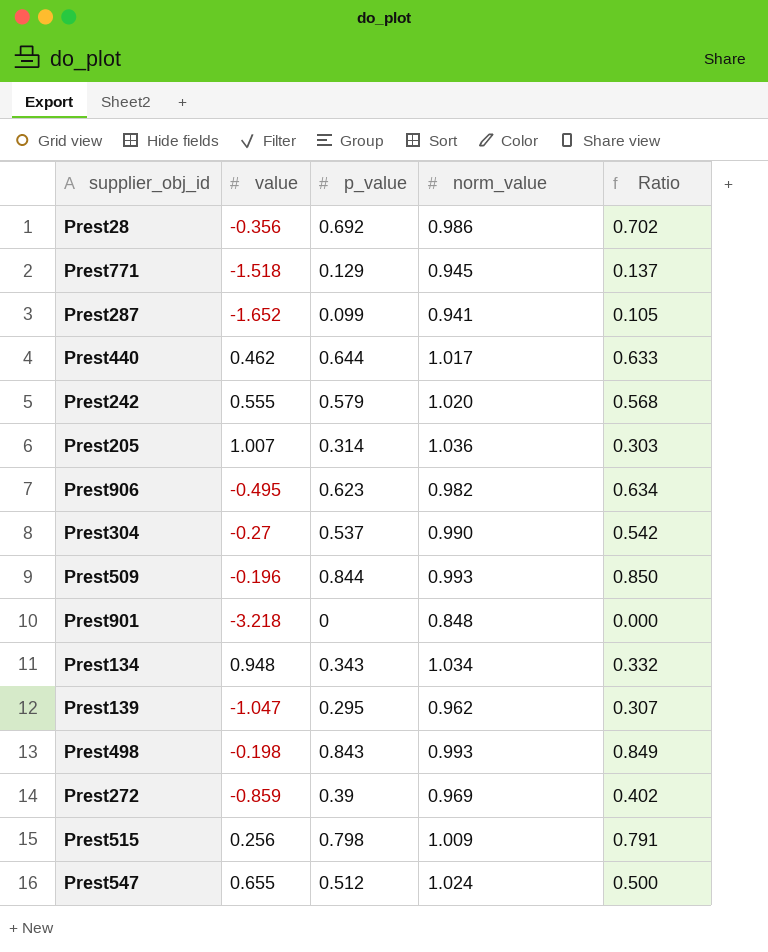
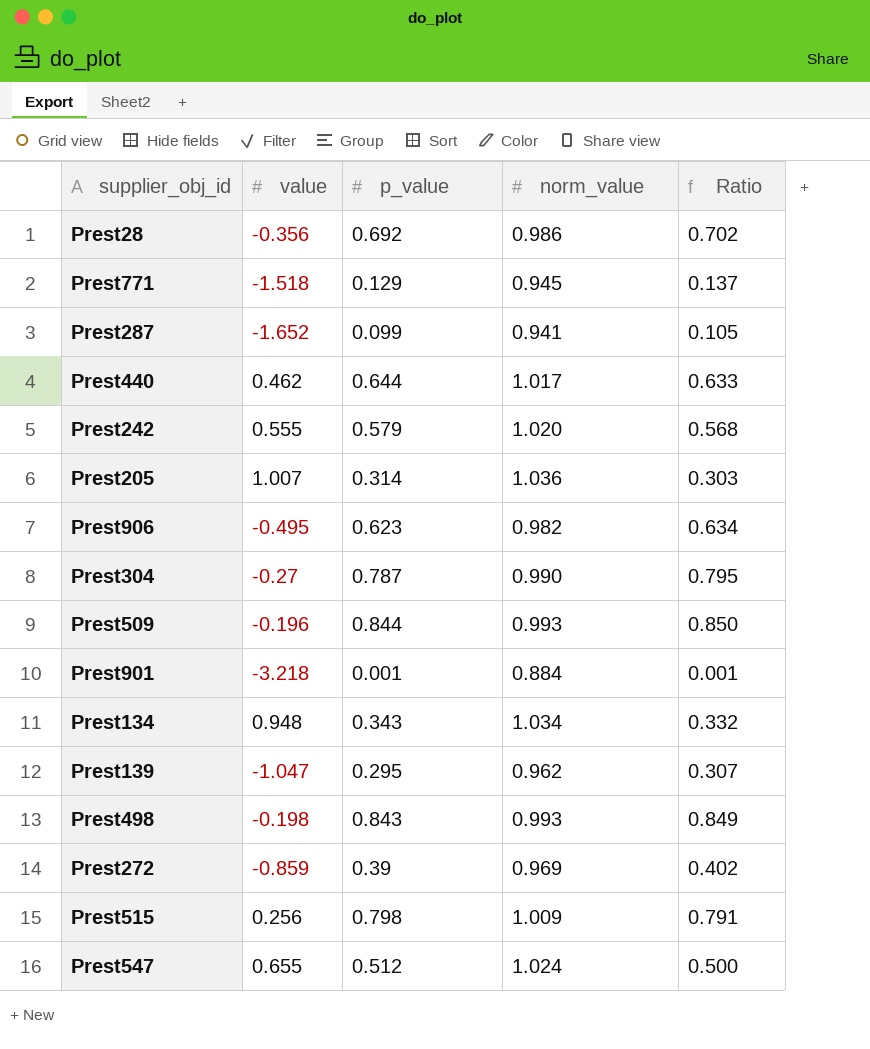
Prest304 | p_value: 0.537 -> 0.787
Prest304 | Ratio: 0.542 -> 0.795
Prest901 | p_value: 0 -> 0.001
Prest901 | norm_value: 0.848 -> 0.884
Prest901 | Ratio: 0.000 -> 0.001

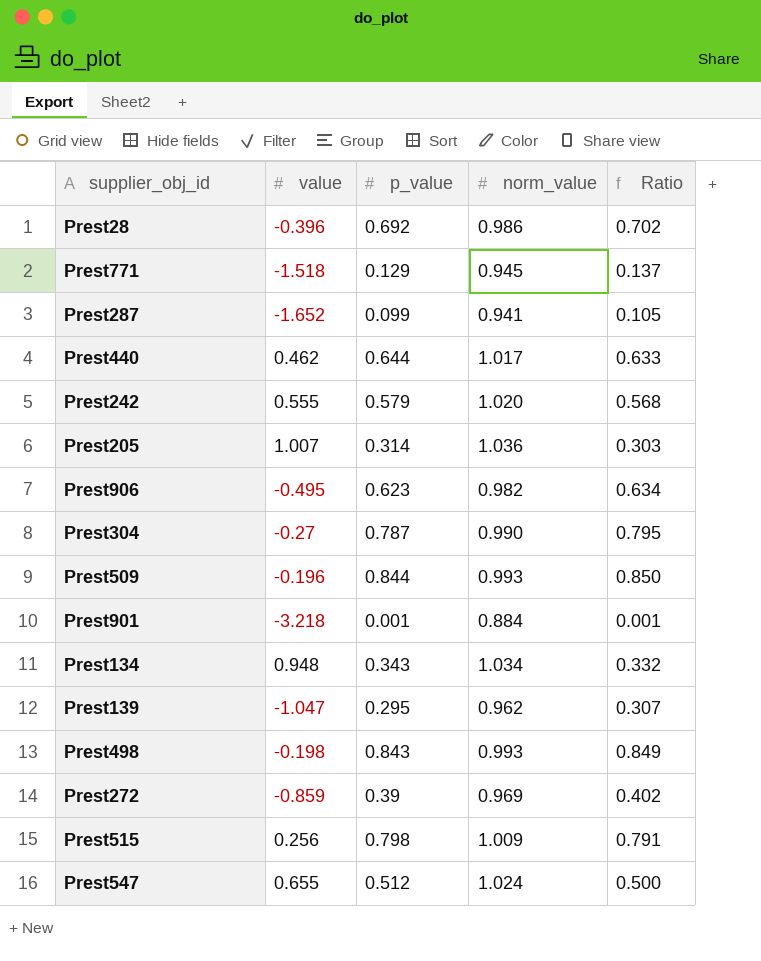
Prest28 | value: -0.356 -> -0.396

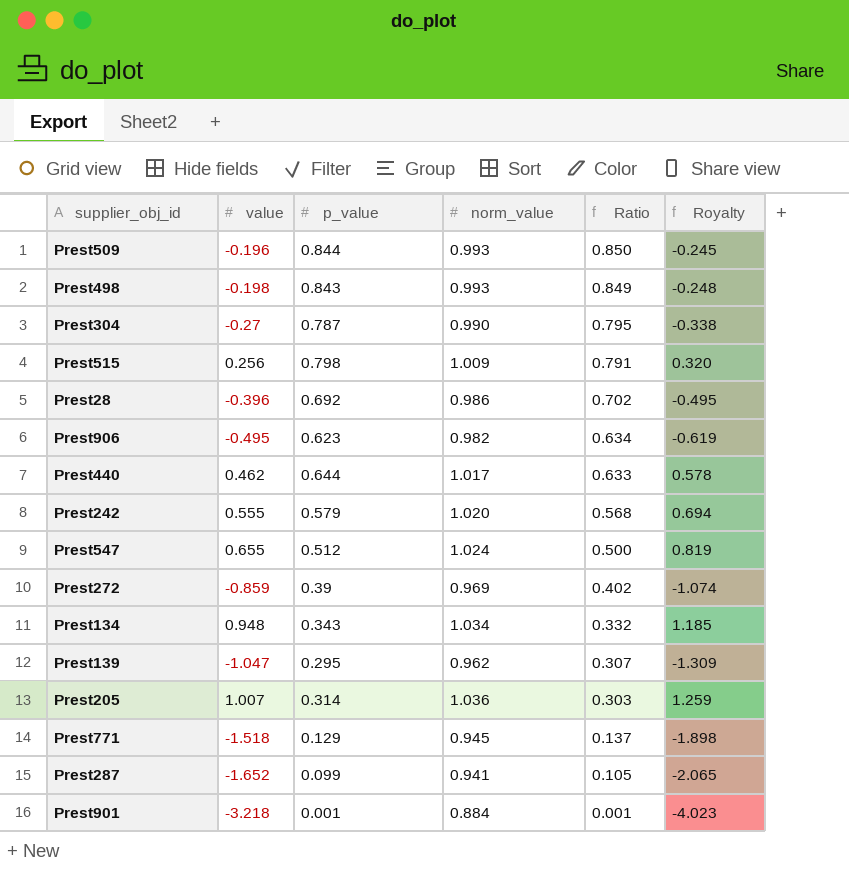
row order: none -> Ratio descending
column Royalty | formula: none -> [value] * 1.25

